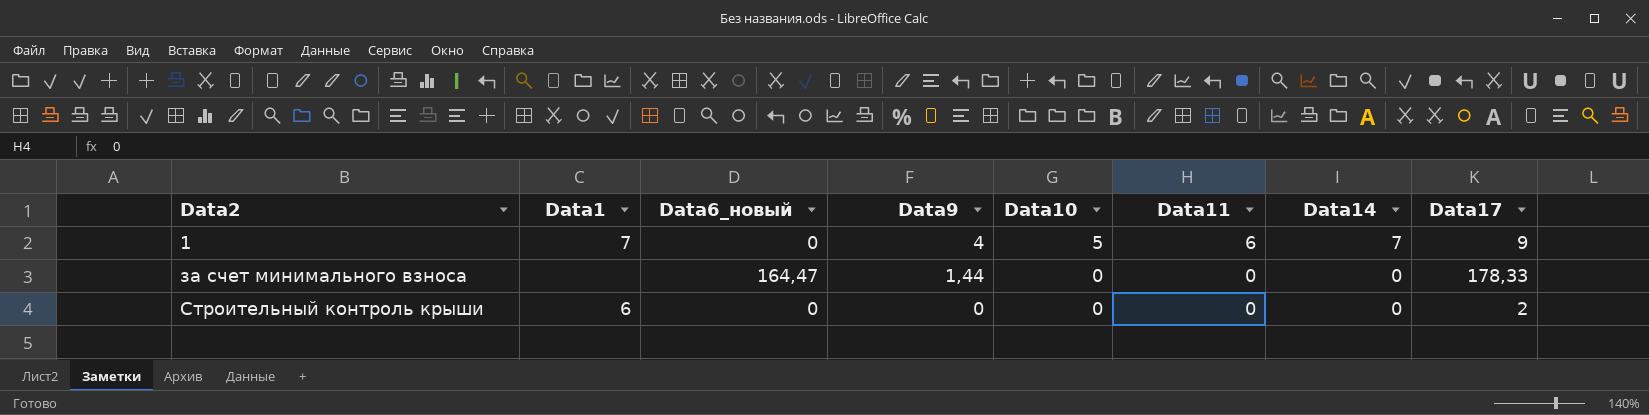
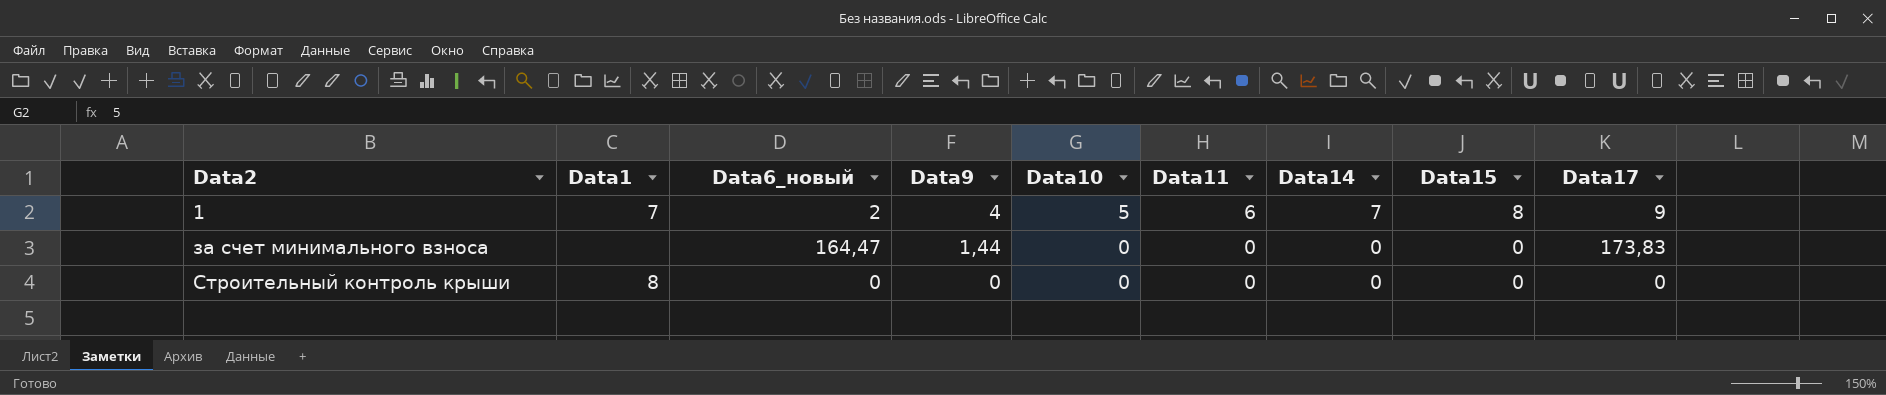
column Data15 | position: none -> 8
1 | Data6_новый: 0 -> 2
за счет минимального взноса | Data17: 178,33 -> 173,83
Строительный контроль крыши | Data1: 6 -> 8
Строительный контроль крыши | Data17: 2 -> 0

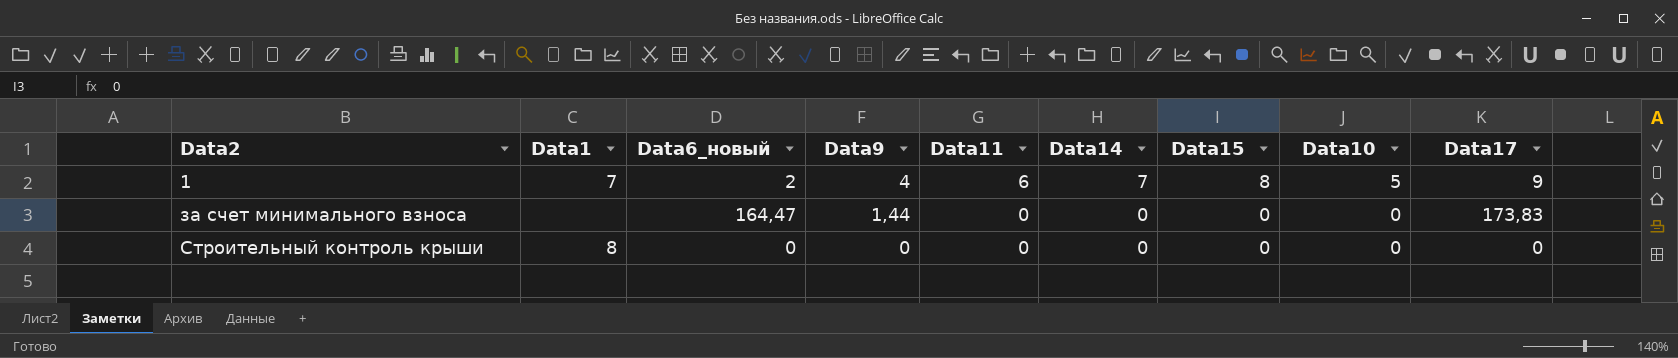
column Data10 | position: 5 -> 8

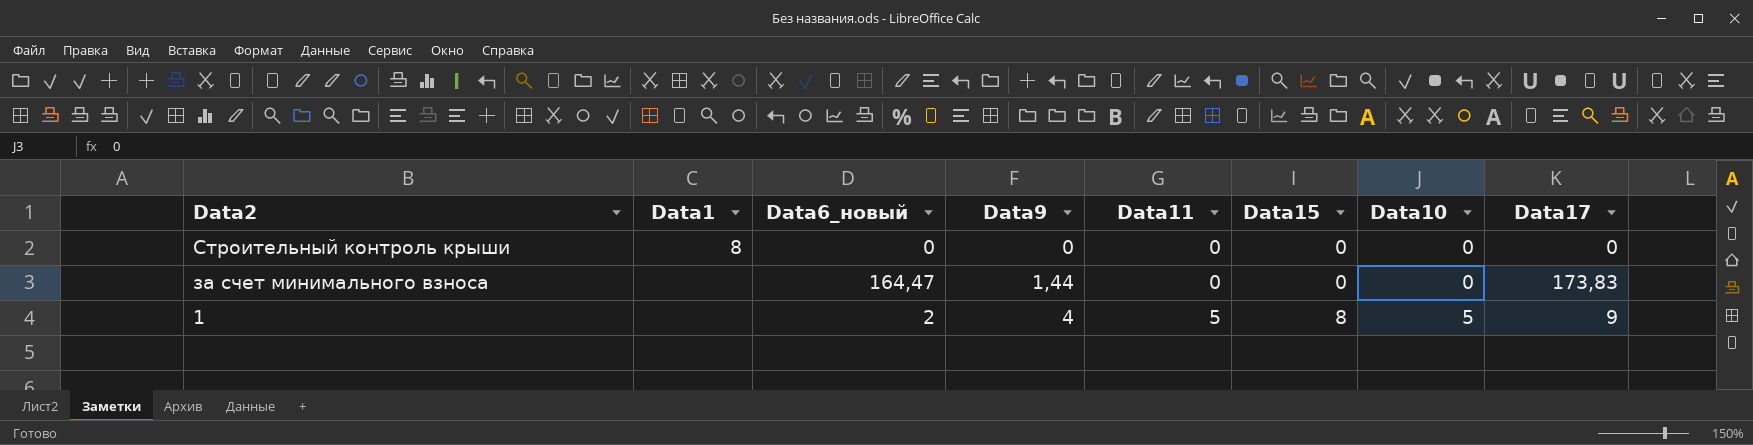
row order: Data2 ascending -> Data2 descending
column Data14 | position: 6 -> none
1 | Data1: 7 -> none
1 | Data11: 6 -> 5

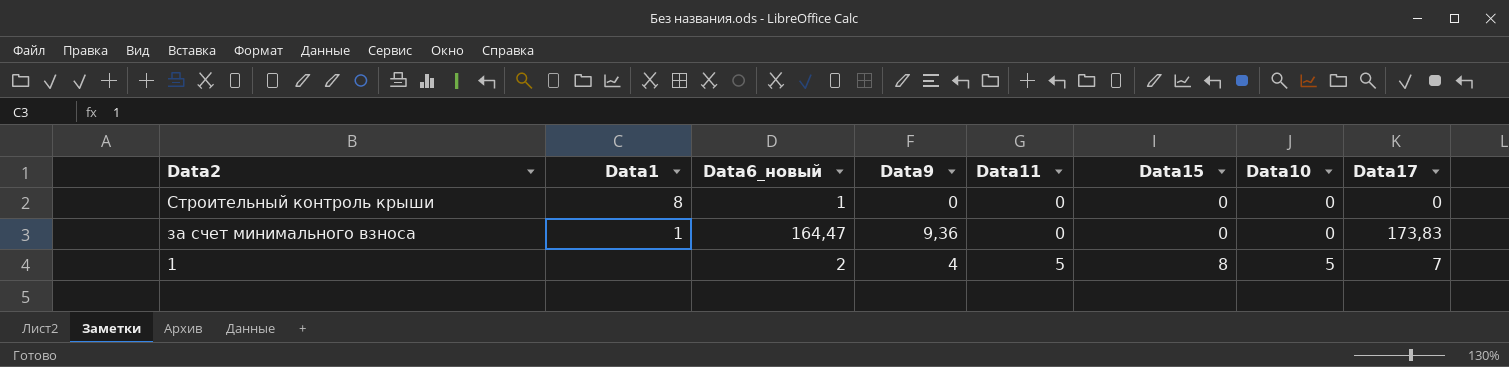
Строительный контроль крыши | Data6_новый: 0 -> 1
за счет минимального взноса | Data1: none -> 1
за счет минимального взноса | Data9: 1,44 -> 9,36
1 | Data17: 9 -> 7

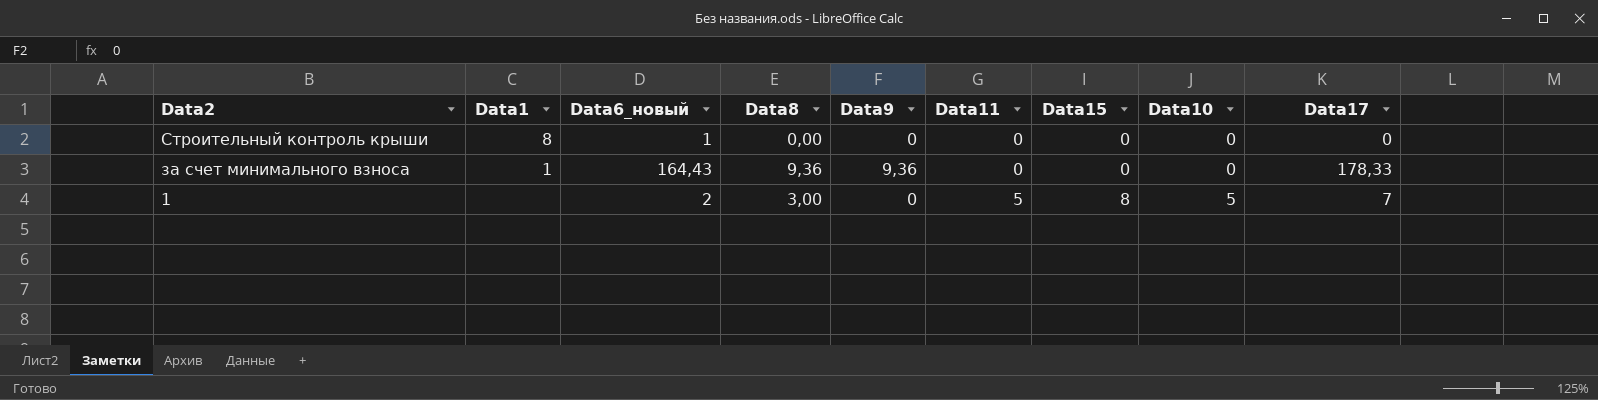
column Data8 | position: none -> 4
за счет минимального взноса | Data6_новый: 164,47 -> 164,43
за счет минимального взноса | Data17: 173,83 -> 178,33
1 | Data9: 4 -> 0

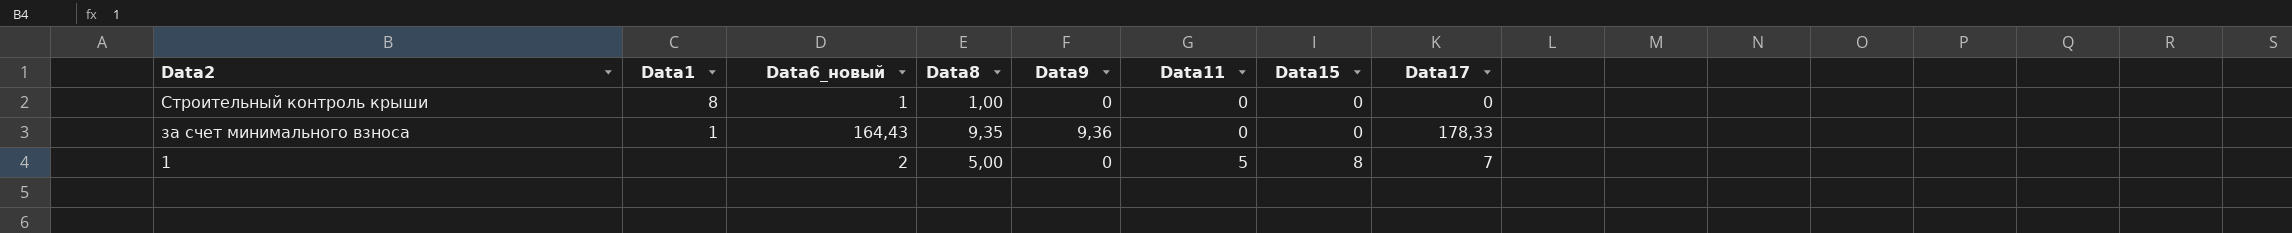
column Data10 | position: 8 -> none
Строительный контроль крыши | Data8: 0,00 -> 1,00
за счет минимального взноса | Data8: 9,36 -> 9,35
1 | Data8: 3,00 -> 5,00

